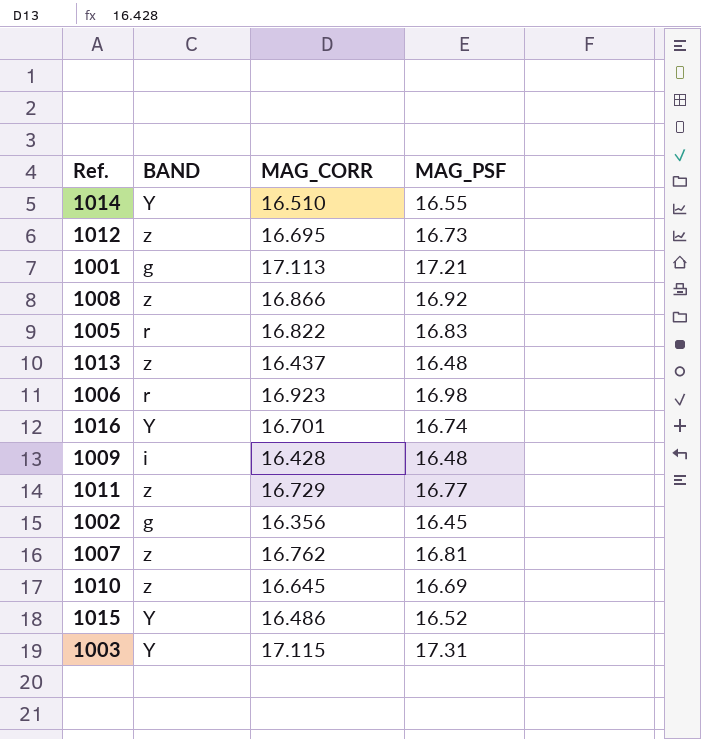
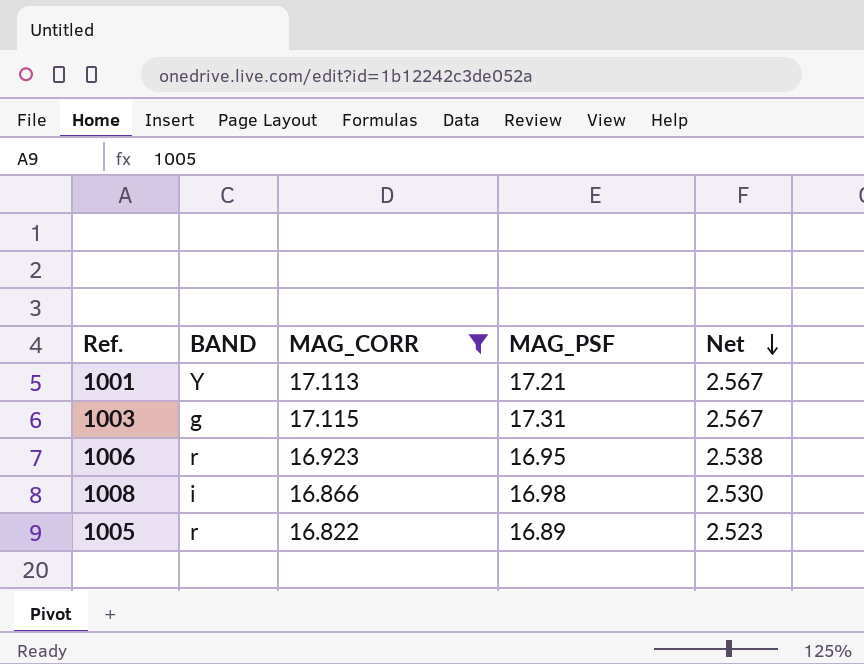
filter: none -> MAG_CORR >= 16.822
row order: none -> Net descending
column Net | formula: none -> [MAG_CORR] * 0.15
1001 | BAND: g -> Y
1003 | BAND: Y -> g
1006 | MAG_PSF: 16.98 -> 16.95
1008 | BAND: z -> i
1008 | MAG_PSF: 16.92 -> 16.98
1005 | MAG_PSF: 16.83 -> 16.89

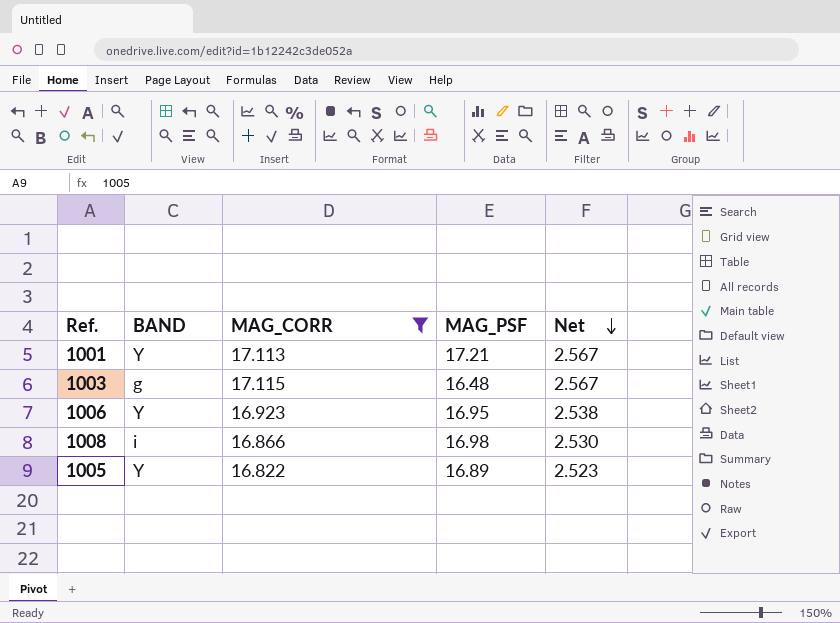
1003 | MAG_PSF: 17.31 -> 16.48
1006 | BAND: r -> Y
1005 | BAND: r -> Y

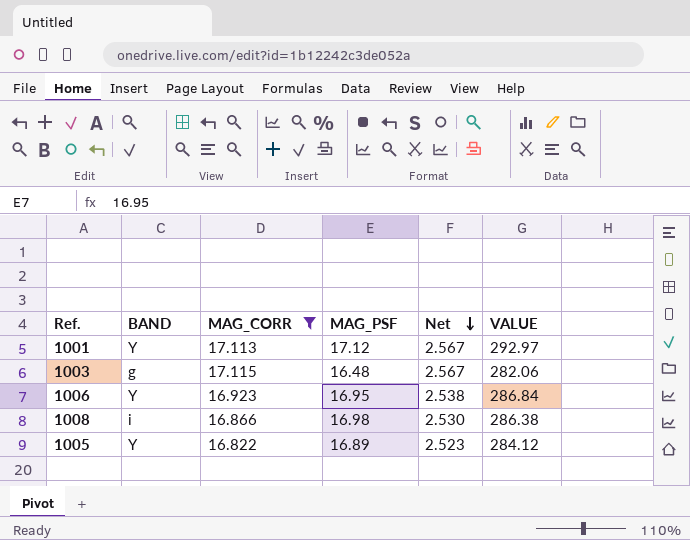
column VALUE | formula: none -> [MAG_CORR] * [MAG_PSF]
1001 | MAG_PSF: 17.21 -> 17.12

